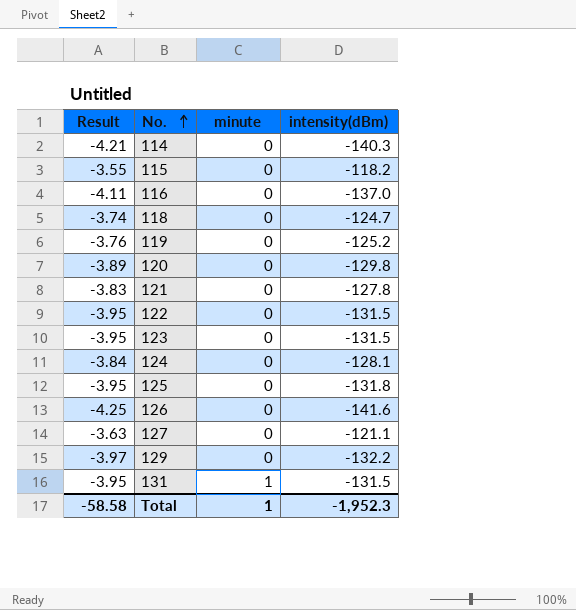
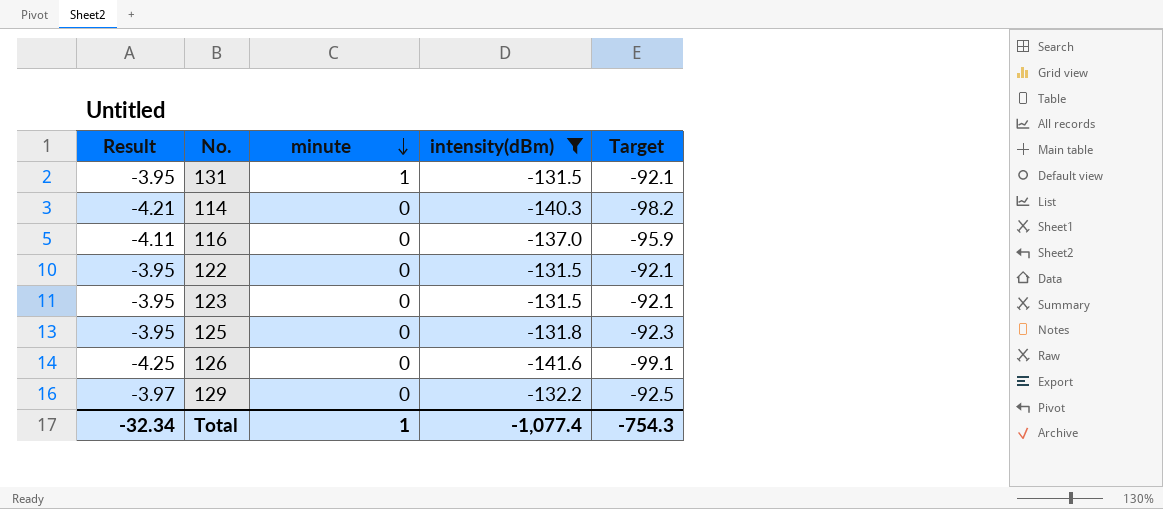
filter: none -> intensity(dBm) <= -131.5
row order: No. ascending -> minute descending
column Target | formula: none -> [intensity(dBm)] * 0.7
Total | Result: -58.58 -> -32.34
Total | intensity(dBm): -1,952.3 -> -1,077.4

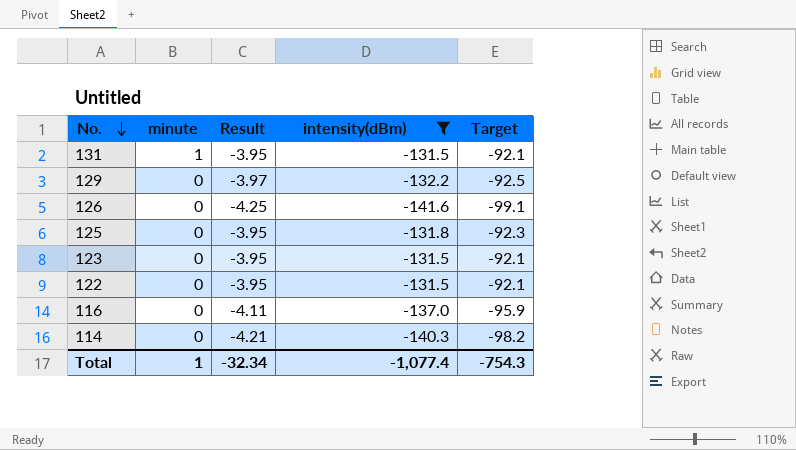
row order: minute descending -> No. descending
column Result | position: 1 -> 3

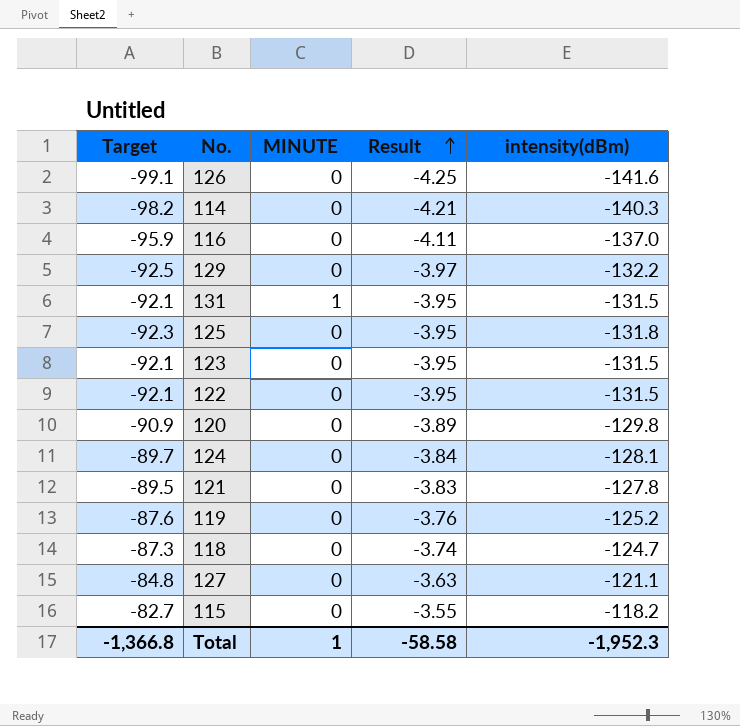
filter: intensity(dBm) <= -131.5 -> none
row order: No. descending -> Result ascending
column Target | position: 5 -> 1
column name: minute -> MINUTE
Total | Target: -754.3 -> -1,366.8
Total | Result: -32.34 -> -58.58
Total | intensity(dBm): -1,077.4 -> -1,952.3

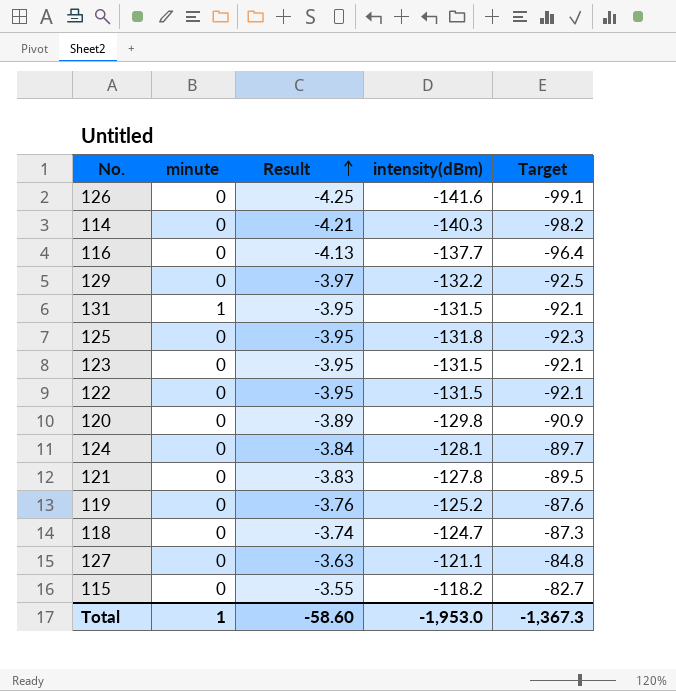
column name: MINUTE -> minute
column Target | position: 1 -> 5
116 | Result: -4.11 -> -4.13
116 | intensity(dBm): -137.0 -> -137.7
116 | Target: -95.9 -> -96.4
Total | Result: -58.58 -> -58.60
Total | intensity(dBm): -1,952.3 -> -1,953.0
Total | Target: -1,366.8 -> -1,367.3

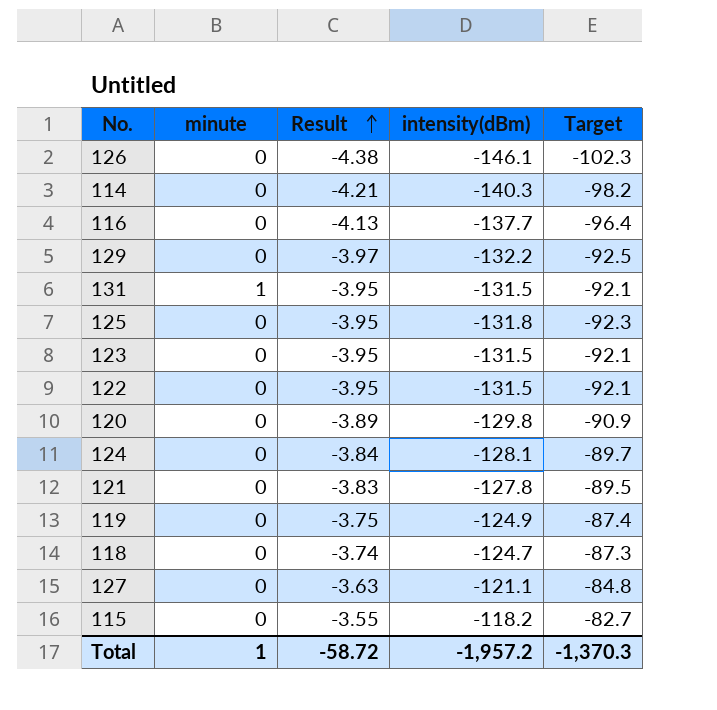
126 | Result: -4.25 -> -4.38
126 | intensity(dBm): -141.6 -> -146.1
126 | Target: -99.1 -> -102.3
119 | Result: -3.76 -> -3.75
119 | intensity(dBm): -125.2 -> -124.9
119 | Target: -87.6 -> -87.4
Total | Result: -58.60 -> -58.72
Total | intensity(dBm): -1,953.0 -> -1,957.2
Total | Target: -1,367.3 -> -1,370.3

